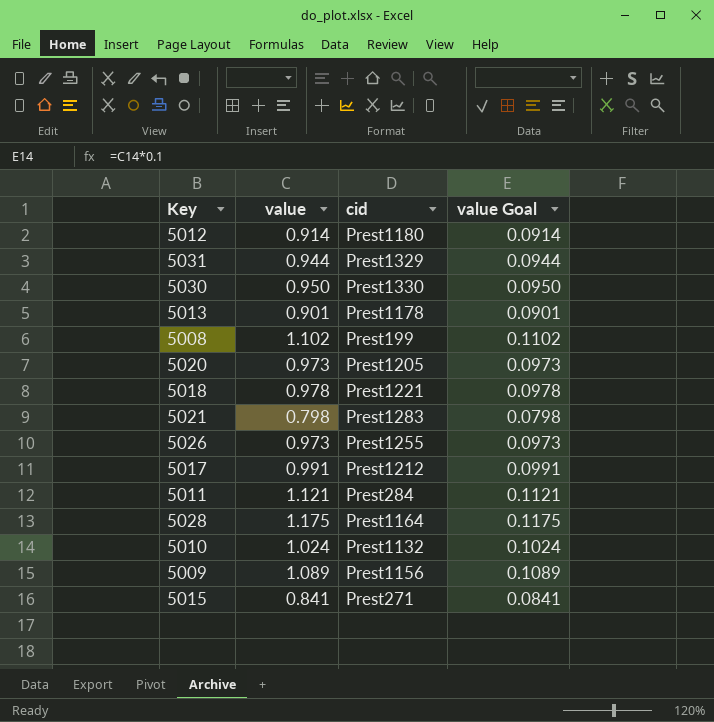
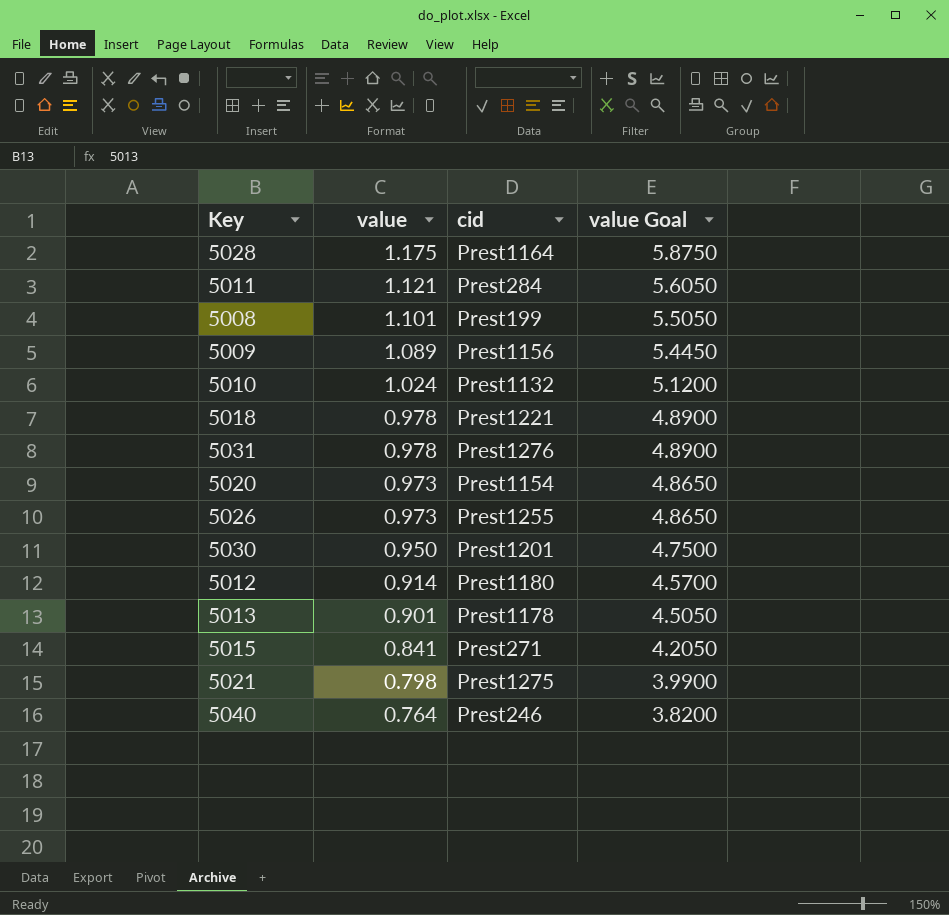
row order: none -> value descending
column value Goal | formula: [value] * 0.1 -> [value] * 5
row 5017: 0.991 | Prest1212 | 0.0991 -> none
5008 | value: 1.102 -> 1.101
5031 | value: 0.944 -> 0.978
5031 | cid: Prest1329 -> Prest1276
5020 | cid: Prest1205 -> Prest1154
5030 | cid: Prest1330 -> Prest1201
5021 | cid: Prest1283 -> Prest1275
row 5040: none -> 0.764 | Prest246 | 3.8200

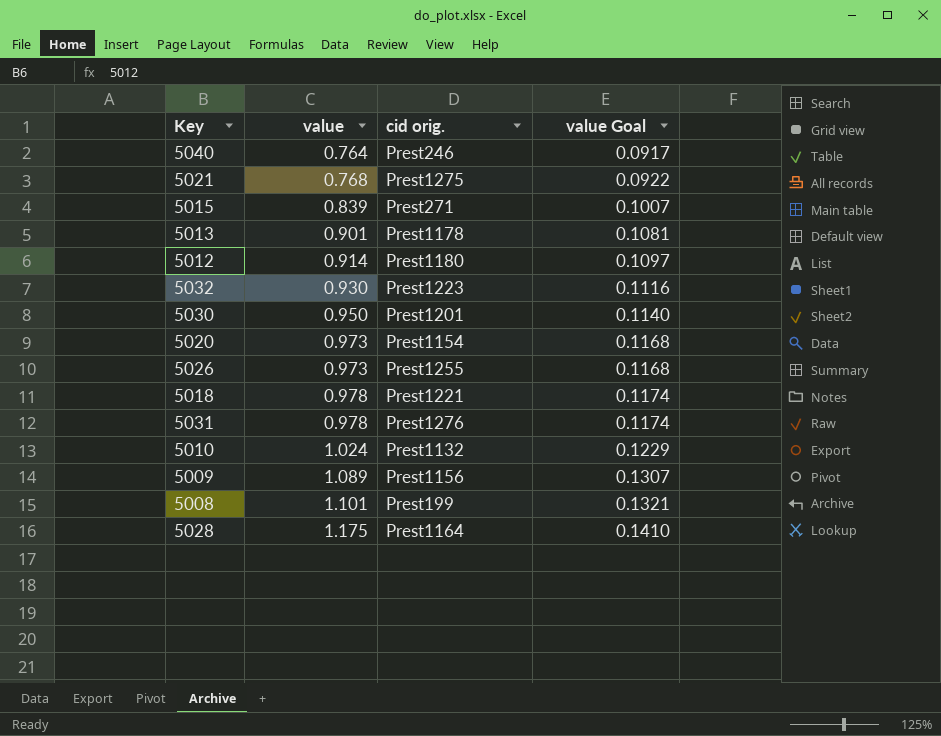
row order: value descending -> value ascending
column name: cid -> cid orig.
column value Goal | formula: [value] * 5 -> [value] * 0.12
row 5011: 1.121 | Prest284 | 5.6050 -> none
5021 | value: 0.798 -> 0.768
5015 | value: 0.841 -> 0.839
row 5032: none -> 0.930 | Prest1223 | 0.1116

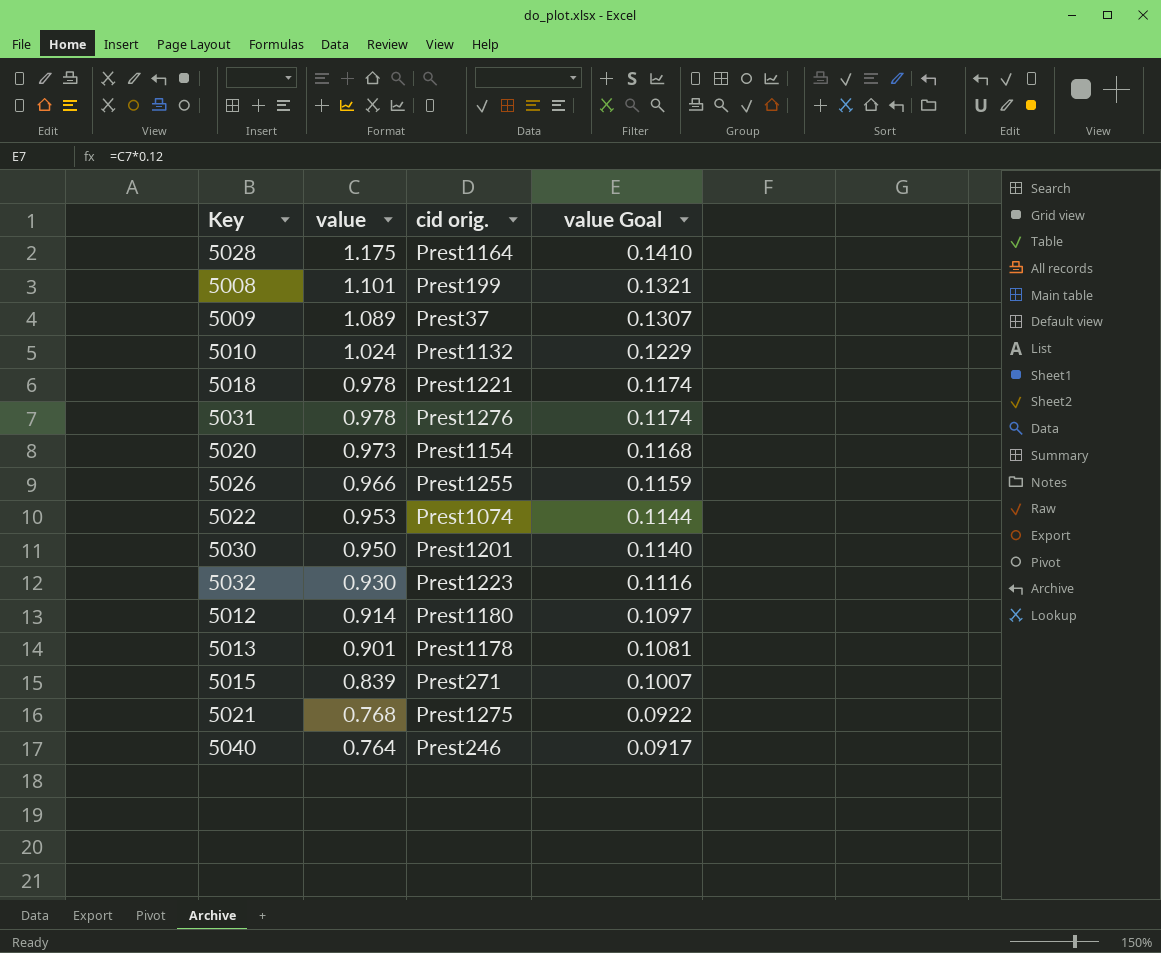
row order: value ascending -> value descending
5009 | cid orig.: Prest1156 -> Prest37
5026 | value: 0.973 -> 0.966
5026 | value Goal: 0.1168 -> 0.1159
row 5022: none -> 0.953 | Prest1074 | 0.1144

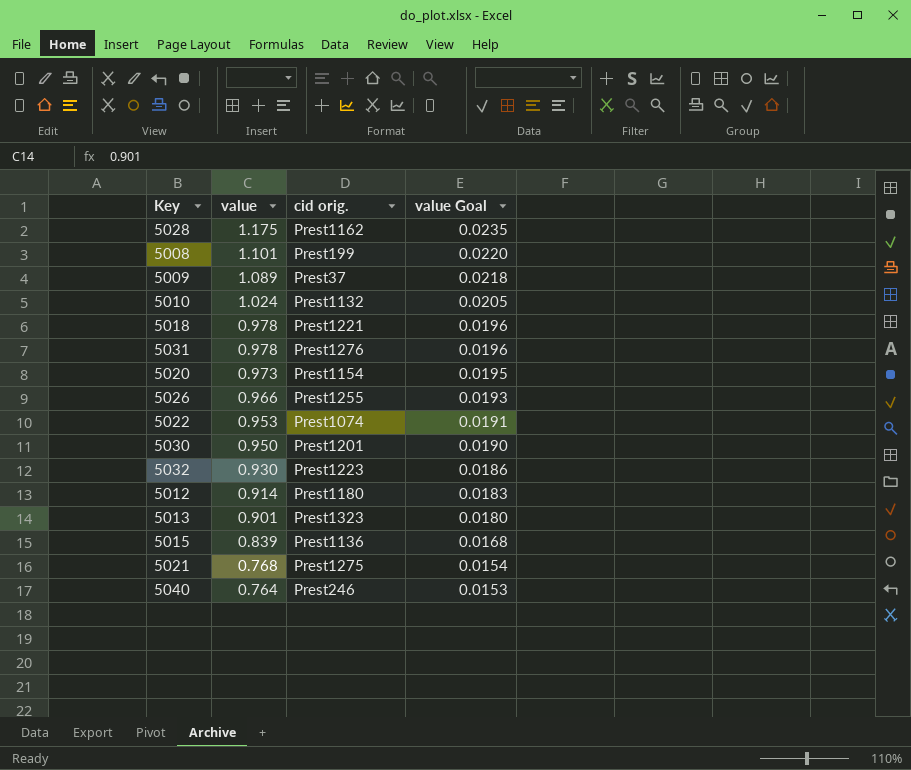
column value Goal | formula: [value] * 0.12 -> [value] * 0.02
5028 | cid orig.: Prest1164 -> Prest1162
5013 | cid orig.: Prest1178 -> Prest1323
5015 | cid orig.: Prest271 -> Prest1136

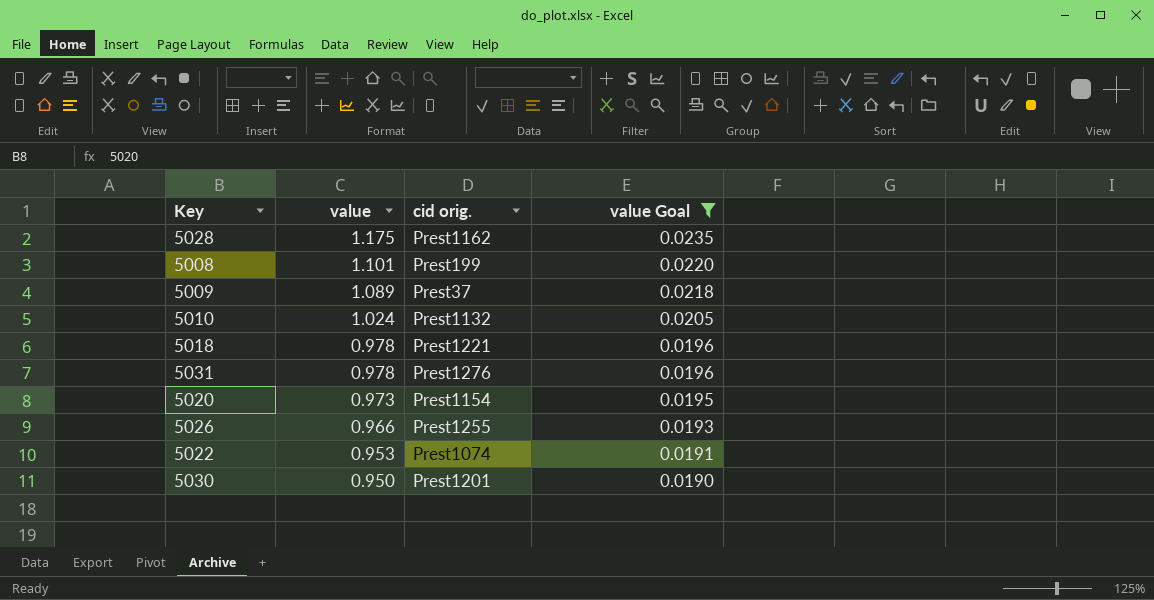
filter: none -> value Goal >= 0.0190

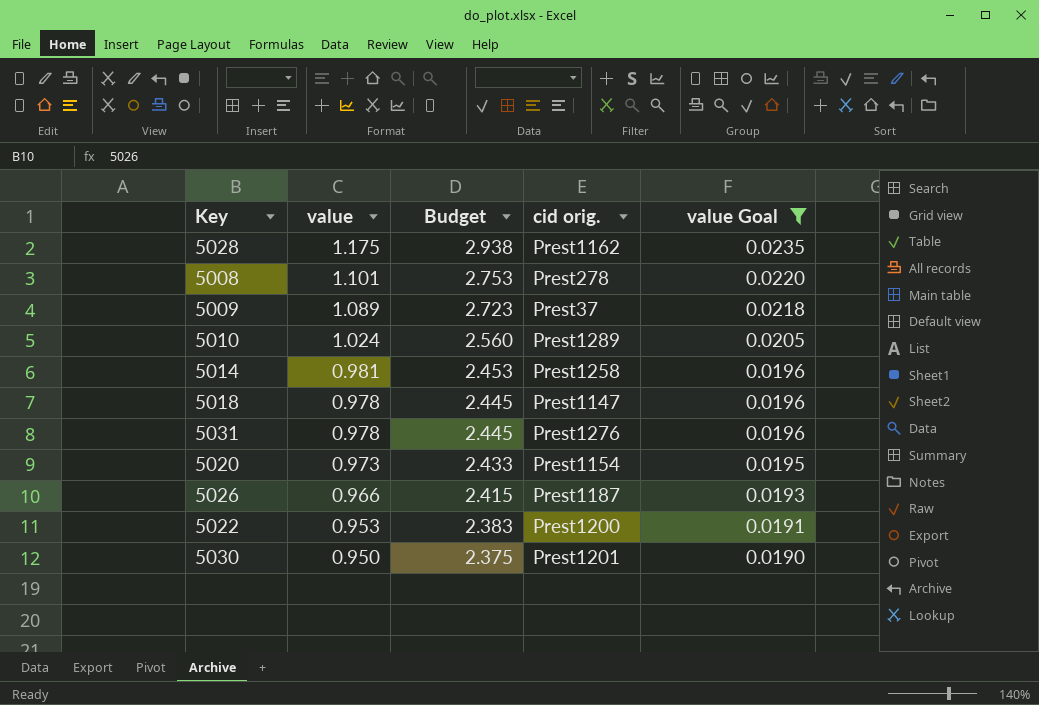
column Budget | formula: none -> [value] * 2.5
5008 | cid orig.: Prest199 -> Prest278
5010 | cid orig.: Prest1132 -> Prest1289
row 5014: none -> 0.981 | 2.453 | Prest1258 | 0.0196
5018 | cid orig.: Prest1221 -> Prest1147
5026 | cid orig.: Prest1255 -> Prest1187
5022 | cid orig.: Prest1074 -> Prest1200

